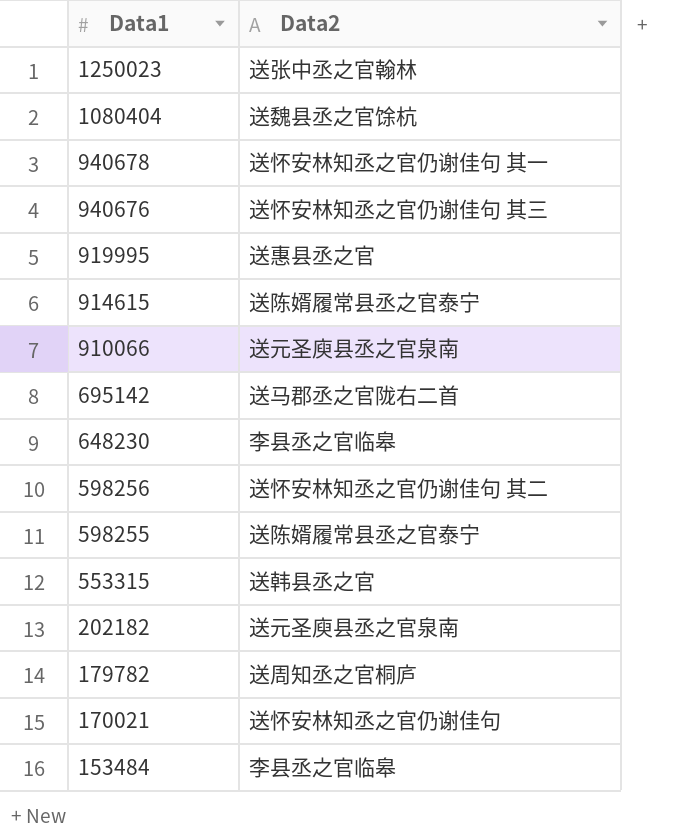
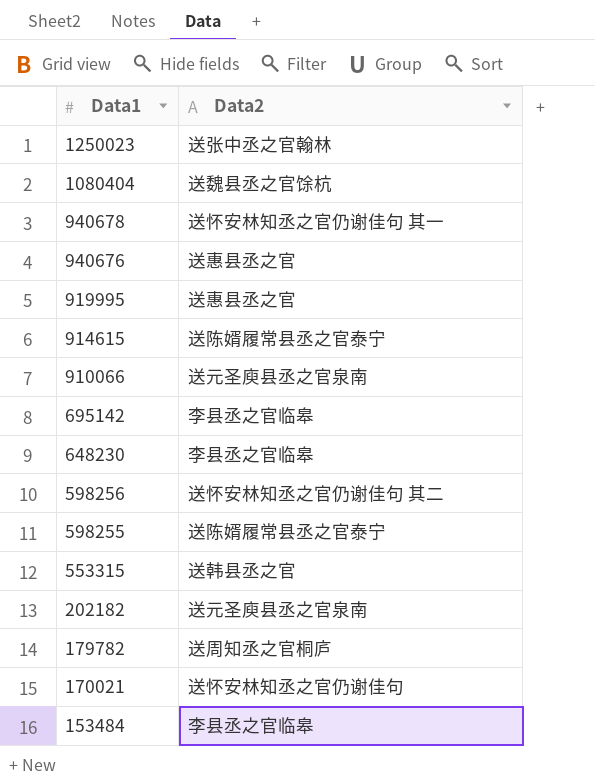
940676 | Data2: 送怀安林知丞之官仍谢佳句 其三 -> 送惠县丞之官
695142 | Data2: 送马郡丞之官陇右二首 -> 李县丞之官临皋

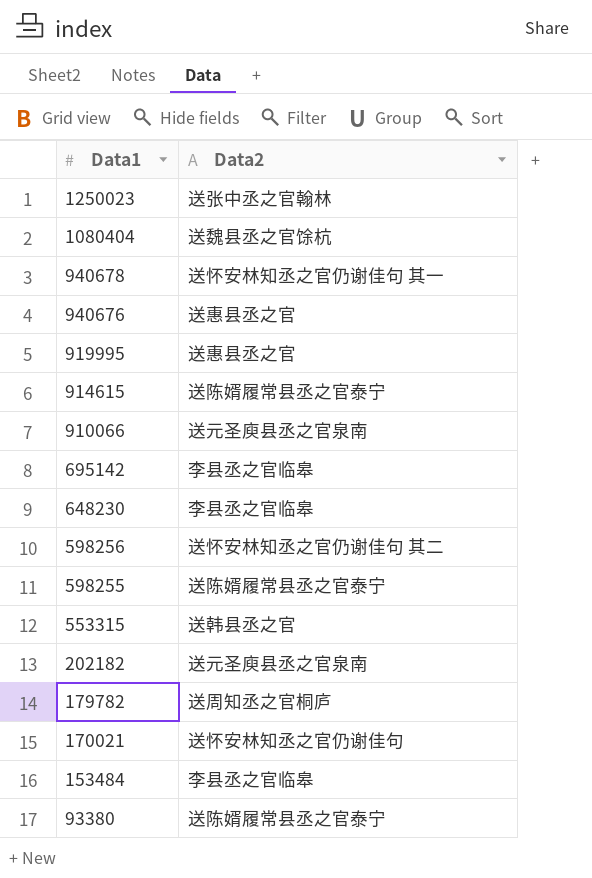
row 93380: none -> 送陈婿履常县丞之官泰宁

